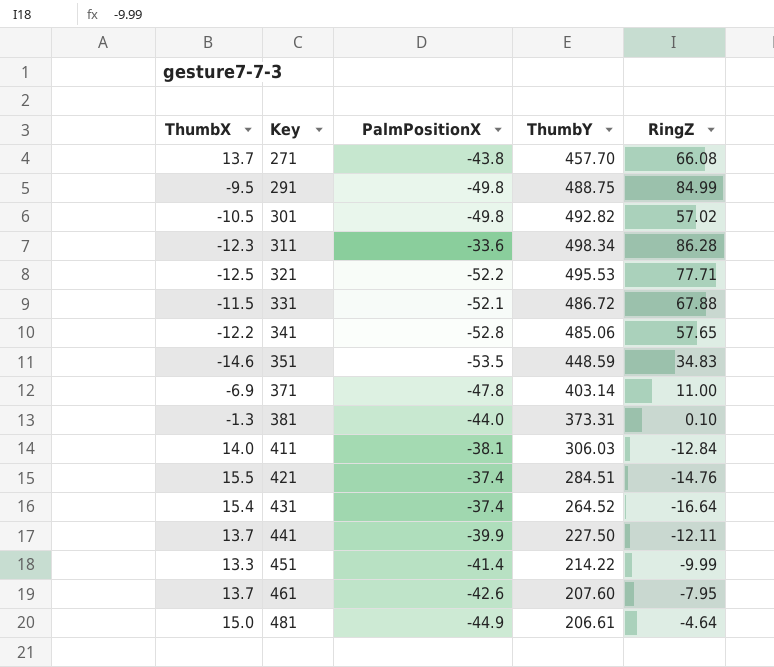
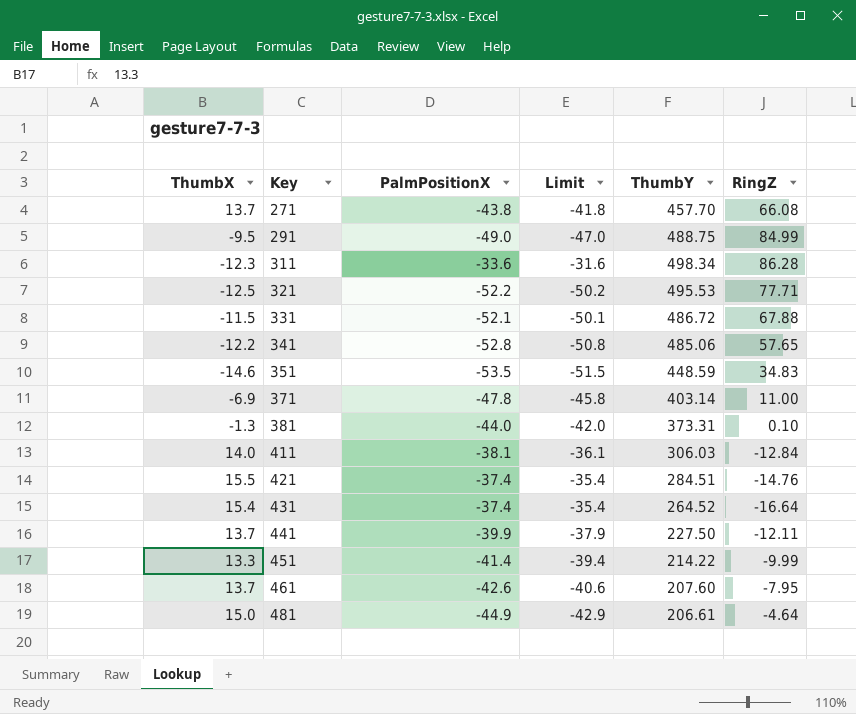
column Limit | formula: none -> [PalmPositionX] + 2
row 301: -10.5 | -49.8 | 492.82 | 57.02 -> none
291 | PalmPositionX: -49.8 -> -49.0

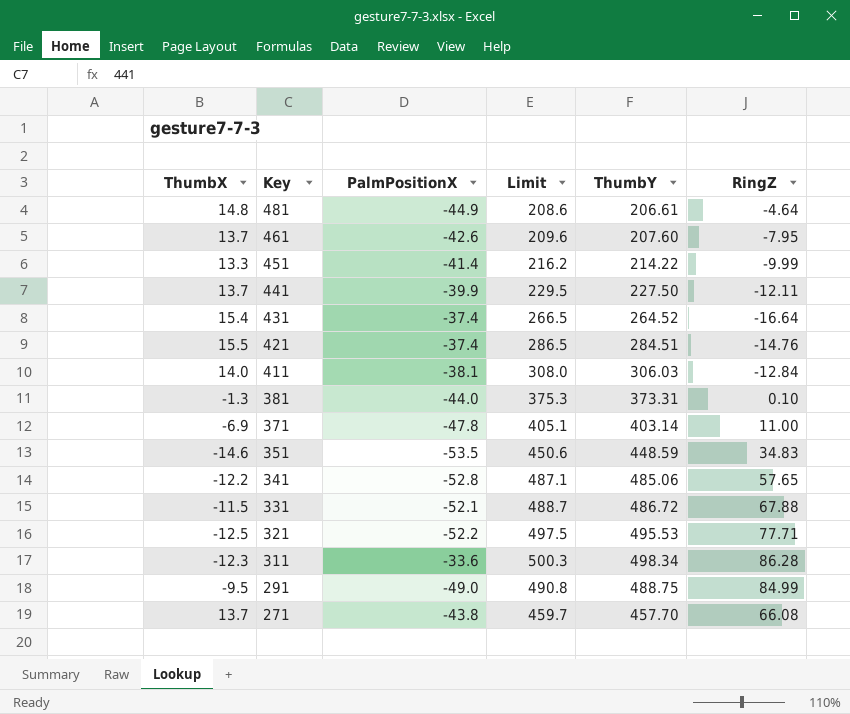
row order: Key ascending -> Key descending
column Limit | formula: [PalmPositionX] + 2 -> [ThumbY] + 2
481 | ThumbX: 15.0 -> 14.8

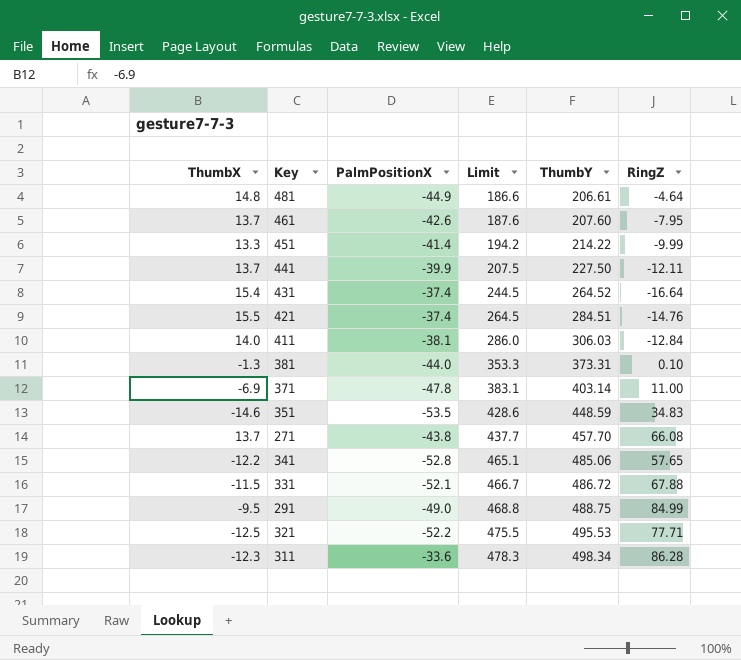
row order: Key descending -> Limit ascending
column Limit | formula: [ThumbY] + 2 -> [ThumbY] - 20

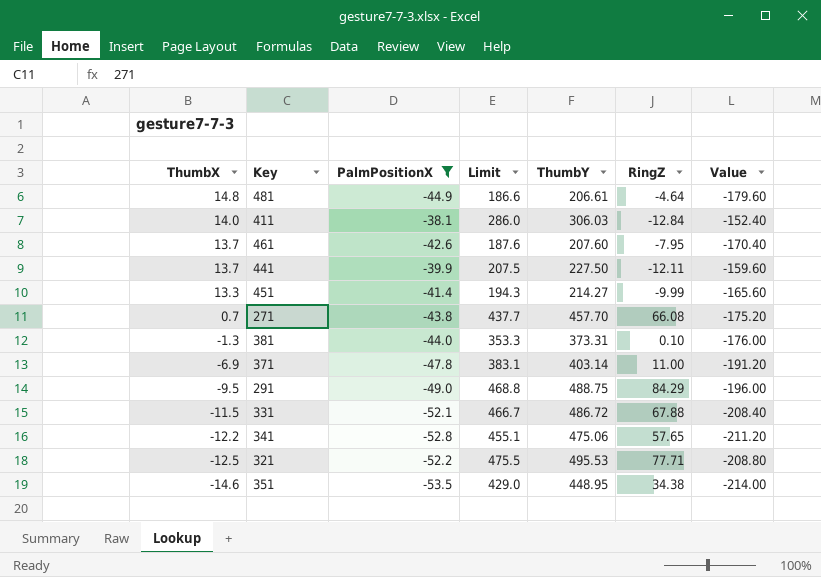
filter: none -> PalmPositionX <= -38.1
row order: Limit ascending -> ThumbX descending
column Value | formula: none -> [PalmPositionX] * 4
451 | Limit: 194.2 -> 194.3
451 | ThumbY: 214.22 -> 214.27
271 | ThumbX: 13.7 -> 0.7
291 | RingZ: 84.99 -> 84.29
341 | Limit: 465.1 -> 455.1
341 | ThumbY: 485.06 -> 475.06
351 | Limit: 428.6 -> 429.0
351 | ThumbY: 448.59 -> 448.95
351 | RingZ: 34.83 -> 34.38

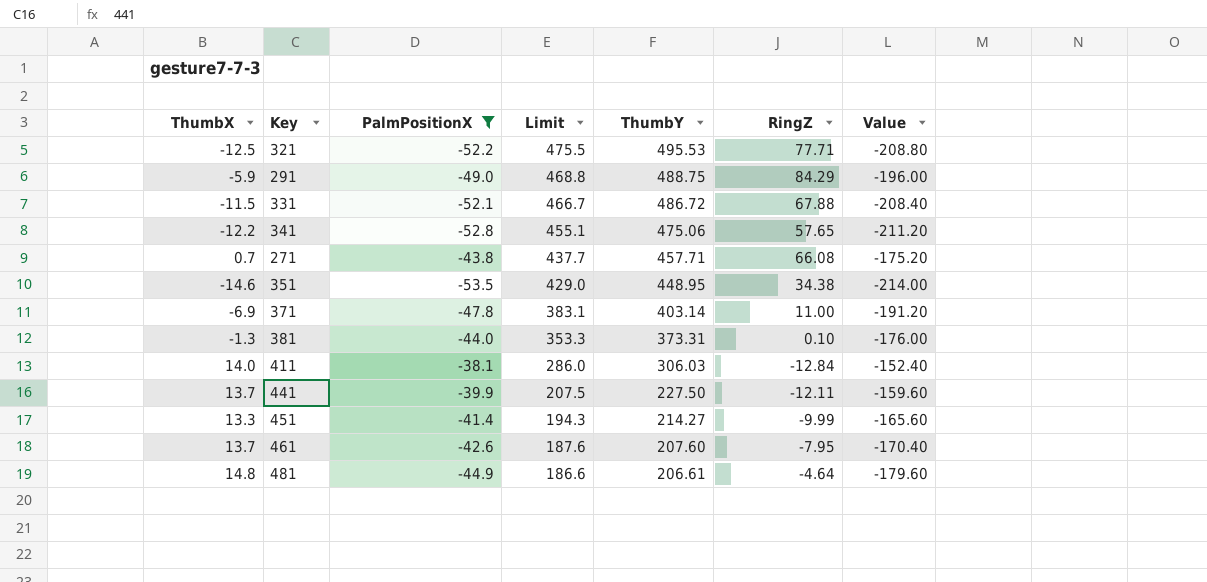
row order: ThumbX descending -> Limit descending
291 | ThumbX: -9.5 -> -5.9
271 | ThumbY: 457.70 -> 457.71

